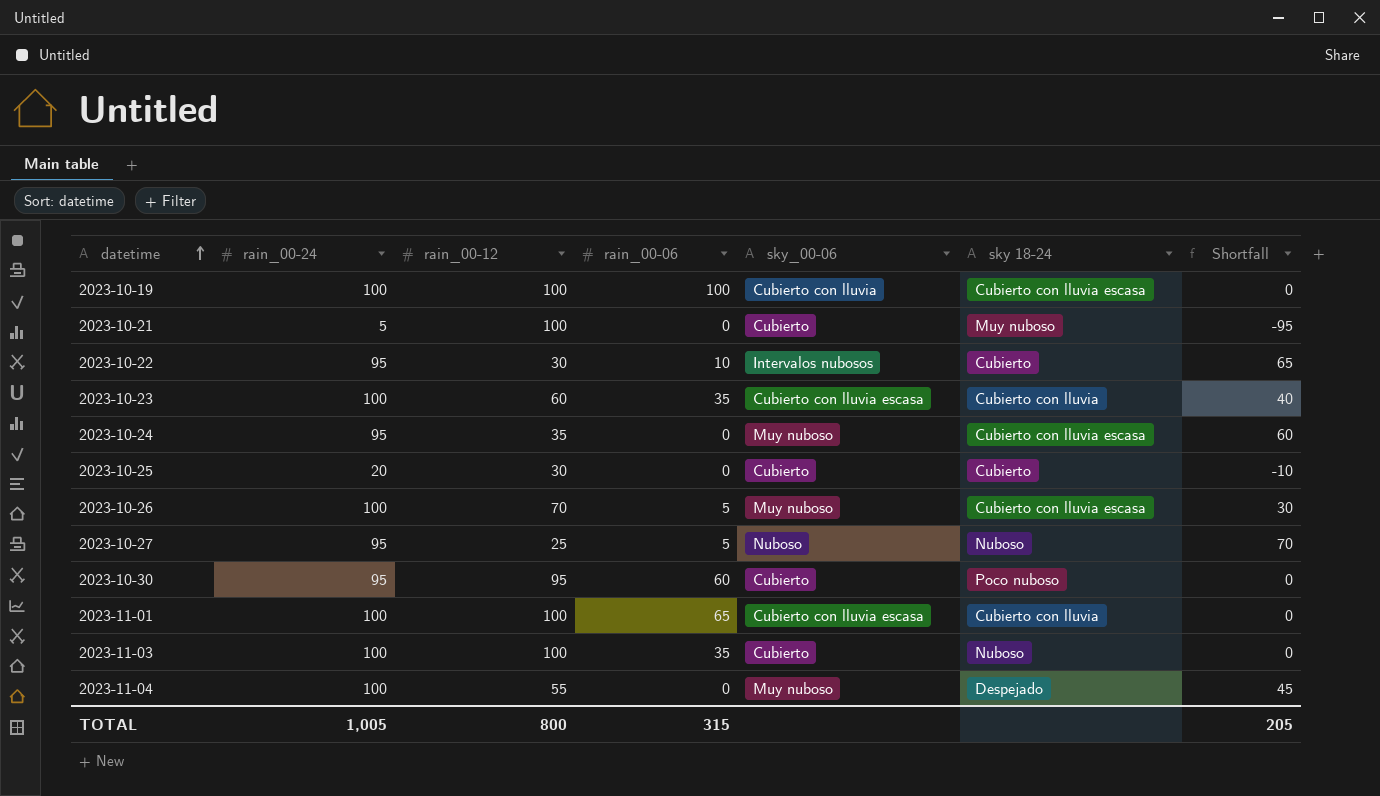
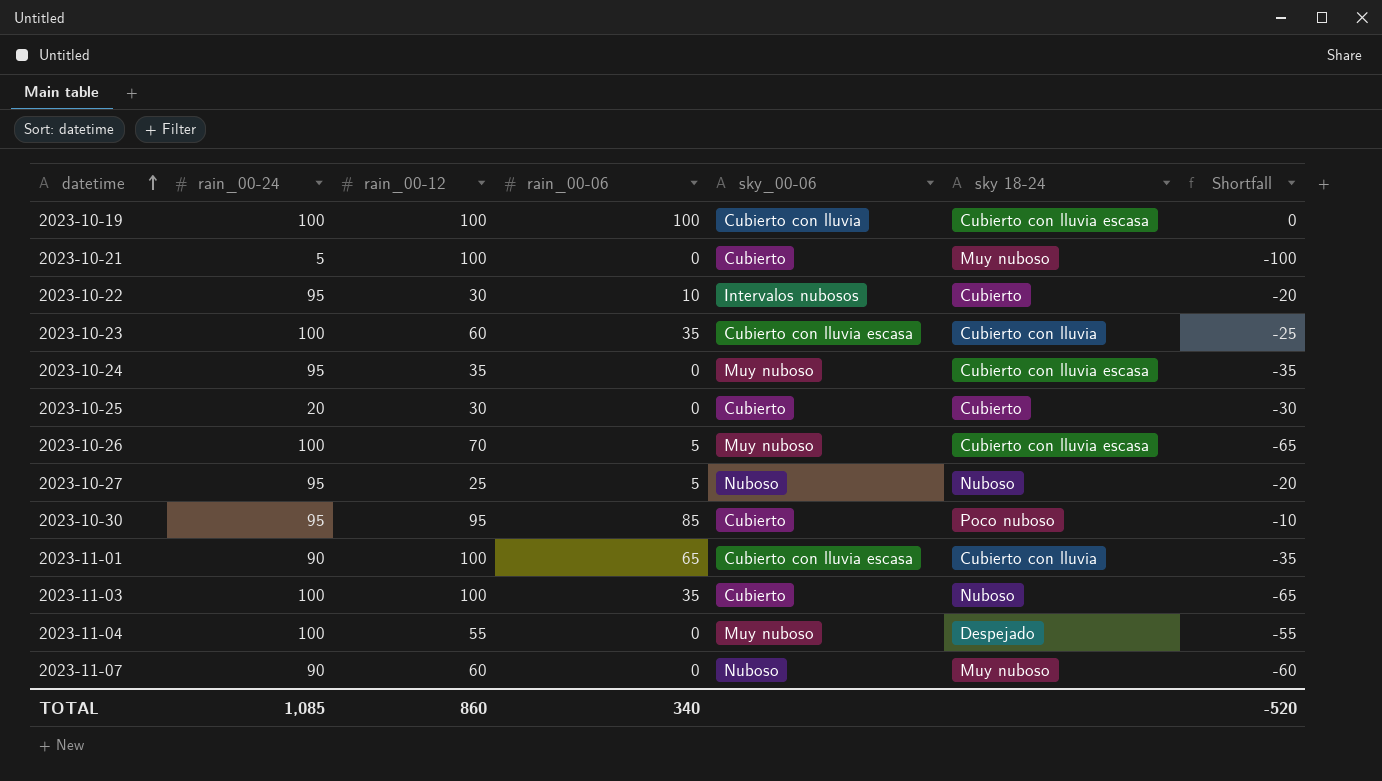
column Shortfall | formula: [rain_00-24] - [rain_00-12] -> [rain_00-06] - [rain_00-12]
2023-10-30 | rain_00-06: 60 -> 85
2023-11-01 | rain_00-24: 100 -> 90
row 2023-11-07: none -> 90 | 60 | 0 | Nuboso | Muy nuboso | -60
TOTAL | rain_00-24: 1,005 -> 1,085
TOTAL | rain_00-12: 800 -> 860
TOTAL | rain_00-06: 315 -> 340
TOTAL | Shortfall: 205 -> -520

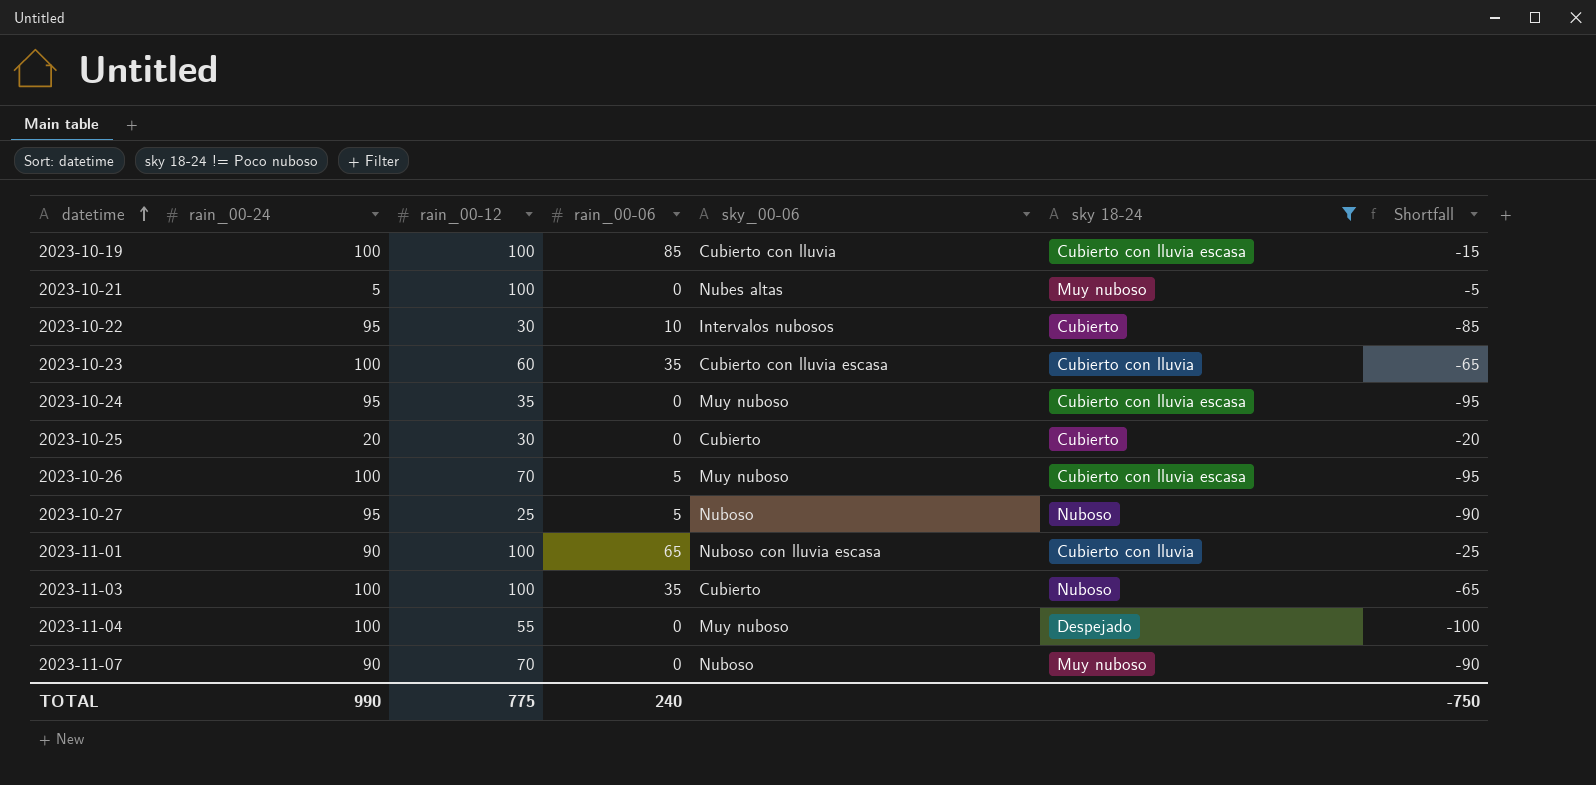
filter: none -> sky 18-24 != Poco nuboso
column Shortfall | formula: [rain_00-06] - [rain_00-12] -> [rain_00-06] - [rain_00-24]
2023-10-19 | rain_00-06: 100 -> 85
2023-10-21 | sky_00-06: Cubierto -> Nubes altas
2023-11-01 | sky_00-06: Cubierto con lluvia escasa -> Nuboso con lluvia escasa
2023-11-07 | rain_00-12: 60 -> 70
TOTAL | rain_00-24: 1,085 -> 990
TOTAL | rain_00-12: 860 -> 775
TOTAL | rain_00-06: 340 -> 240
TOTAL | Shortfall: -520 -> -750

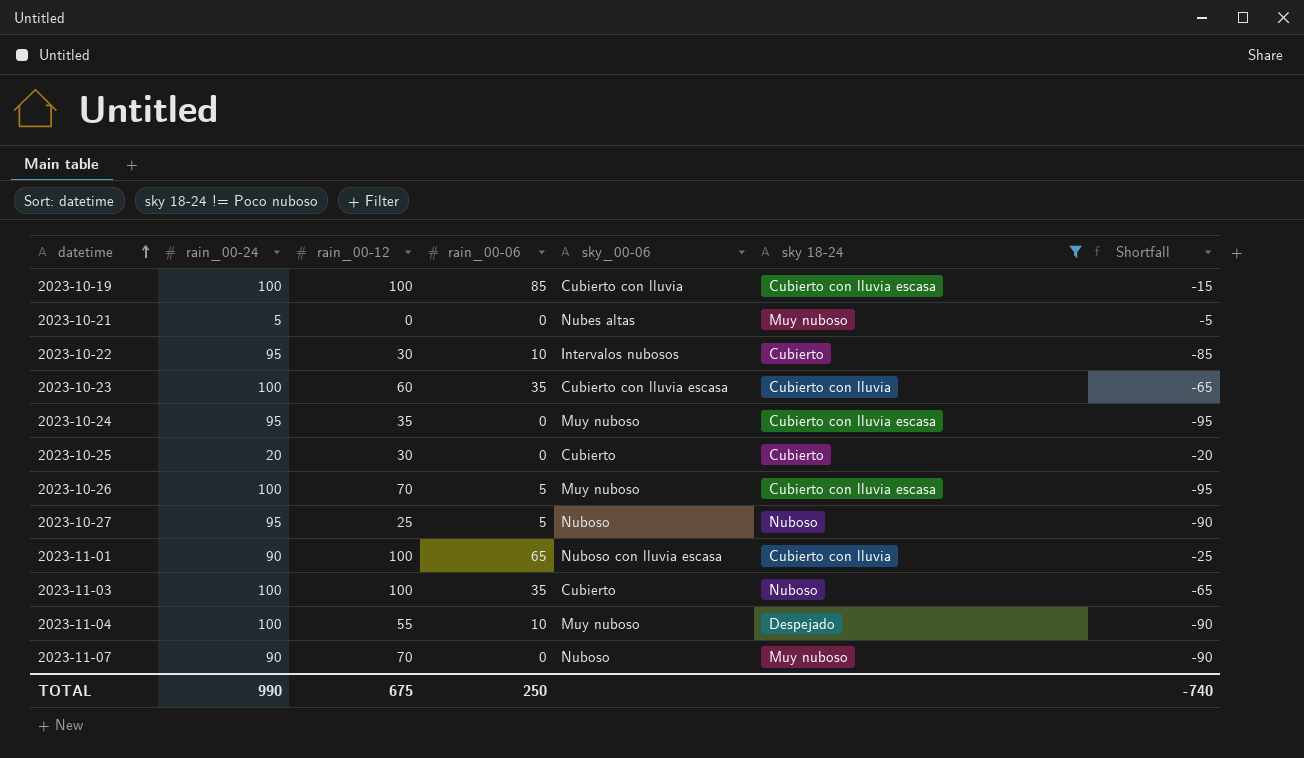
2023-10-21 | rain_00-12: 100 -> 0
2023-11-04 | rain_00-06: 0 -> 10
2023-11-04 | Shortfall: -100 -> -90
TOTAL | rain_00-12: 775 -> 675
TOTAL | rain_00-06: 240 -> 250
TOTAL | Shortfall: -750 -> -740

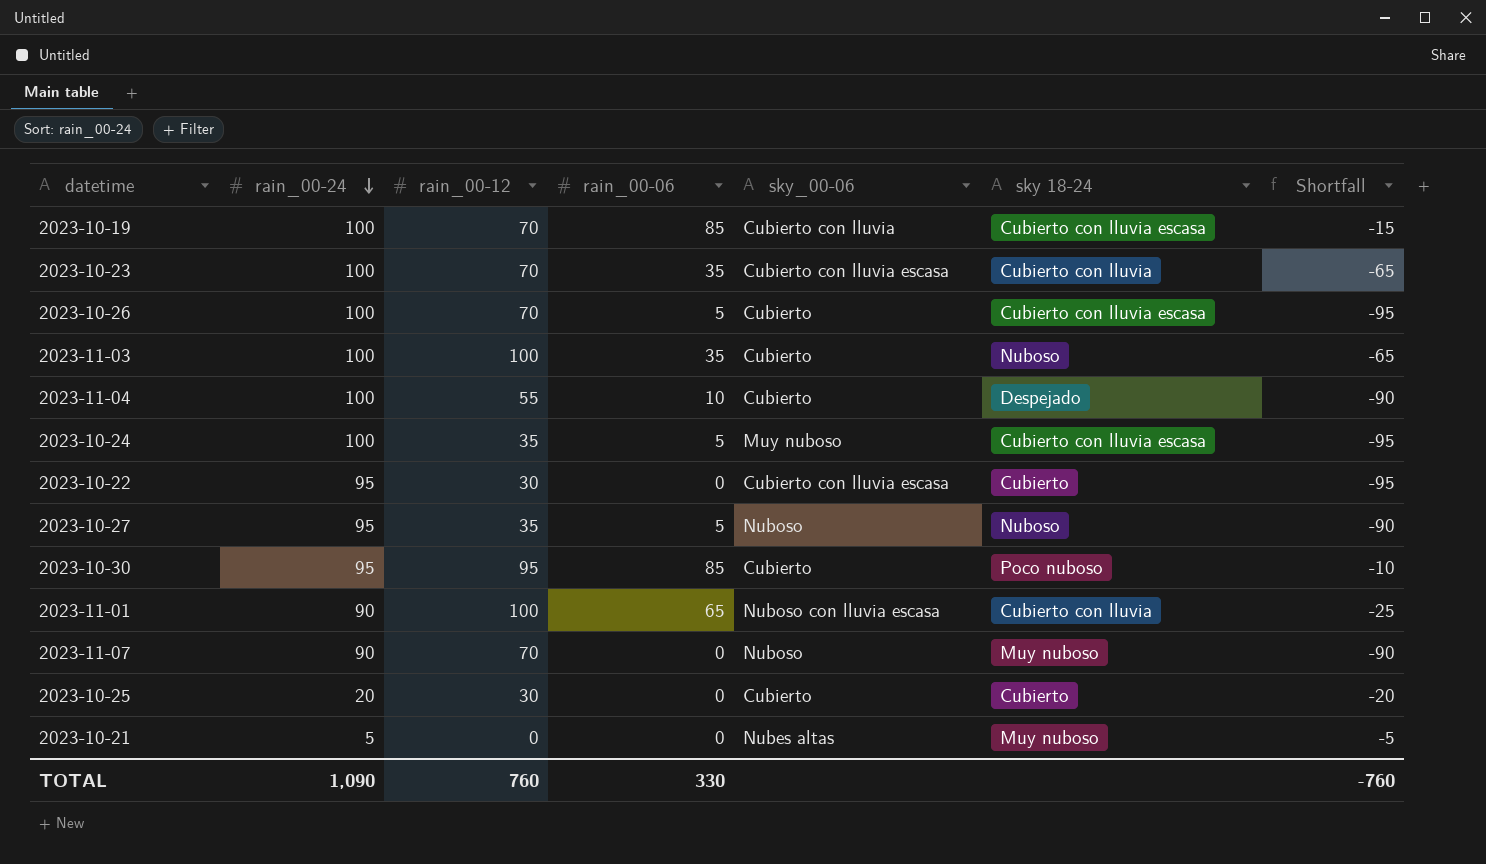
filter: sky 18-24 != Poco nuboso -> none
row order: datetime ascending -> rain_00-24 descending
2023-10-19 | rain_00-12: 100 -> 70
2023-10-23 | rain_00-12: 60 -> 70
2023-10-26 | sky_00-06: Muy nuboso -> Cubierto
2023-11-04 | sky_00-06: Muy nuboso -> Cubierto
2023-10-24 | rain_00-24: 95 -> 100
2023-10-24 | rain_00-06: 0 -> 5
2023-10-22 | rain_00-06: 10 -> 0
2023-10-22 | sky_00-06: Intervalos nubosos -> Cubierto con lluvia escasa
2023-10-22 | Shortfall: -85 -> -95
2023-10-27 | rain_00-12: 25 -> 35
TOTAL | rain_00-24: 990 -> 1,090
TOTAL | rain_00-12: 675 -> 760
TOTAL | rain_00-06: 250 -> 330
TOTAL | Shortfall: -740 -> -760

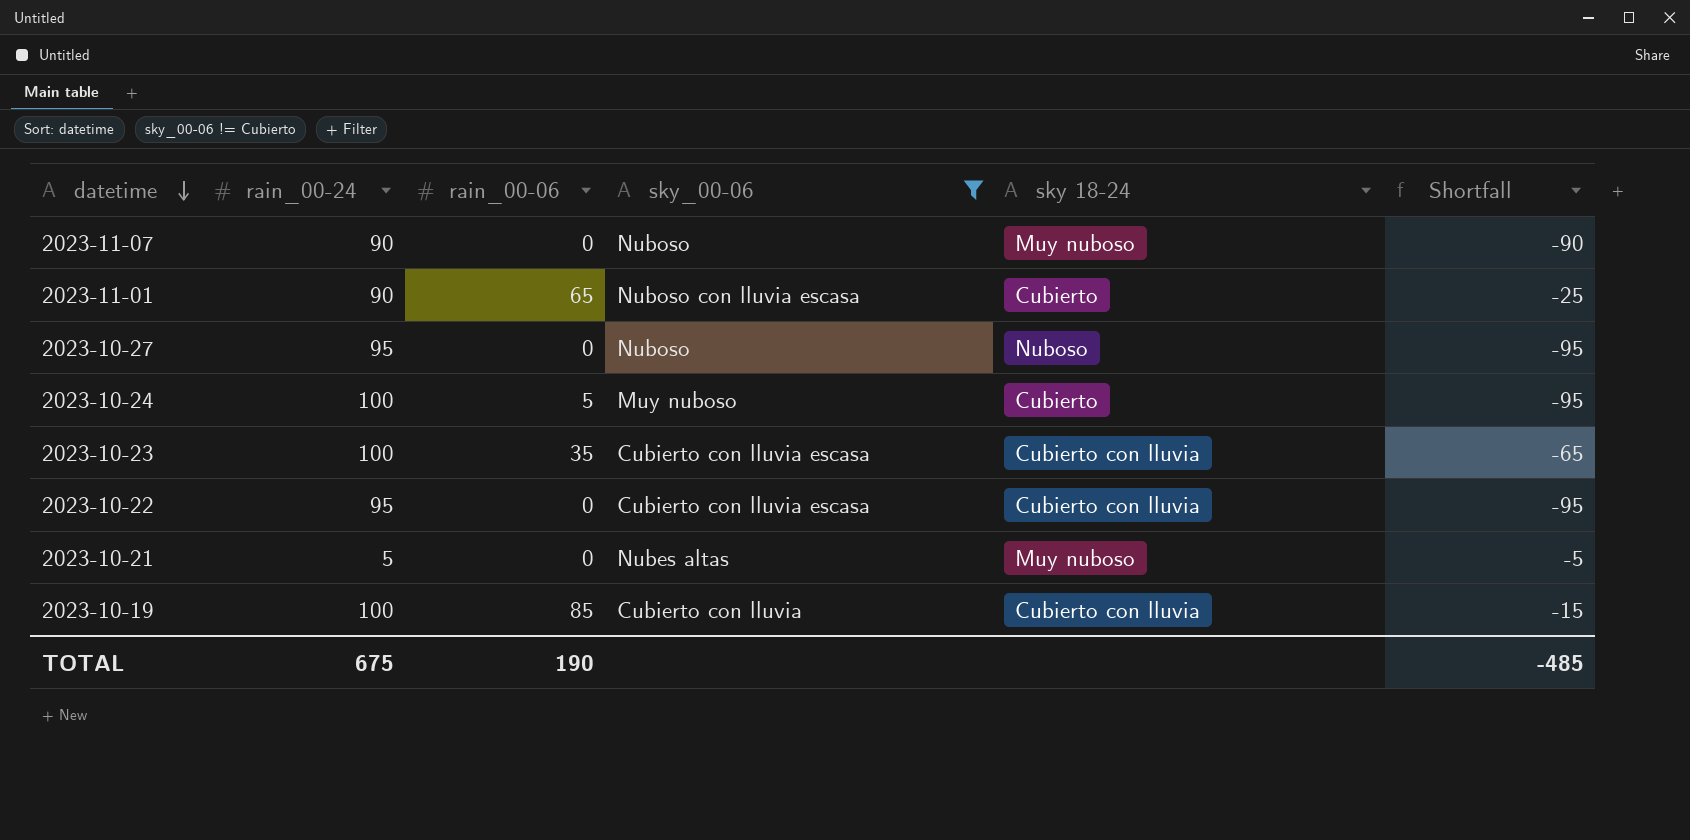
filter: none -> sky_00-06 != Cubierto
row order: rain_00-24 descending -> datetime descending
column rain_00-12 | position: 3 -> none
2023-11-01 | sky 18-24: Cubierto con lluvia -> Cubierto
2023-10-27 | rain_00-06: 5 -> 0
2023-10-27 | Shortfall: -90 -> -95
2023-10-24 | sky 18-24: Cubierto con lluvia escasa -> Cubierto
2023-10-22 | sky 18-24: Cubierto -> Cubierto con lluvia
2023-10-19 | sky 18-24: Cubierto con lluvia escasa -> Cubierto con lluvia
TOTAL | rain_00-24: 1,090 -> 675
TOTAL | rain_00-06: 330 -> 190
TOTAL | Shortfall: -760 -> -485

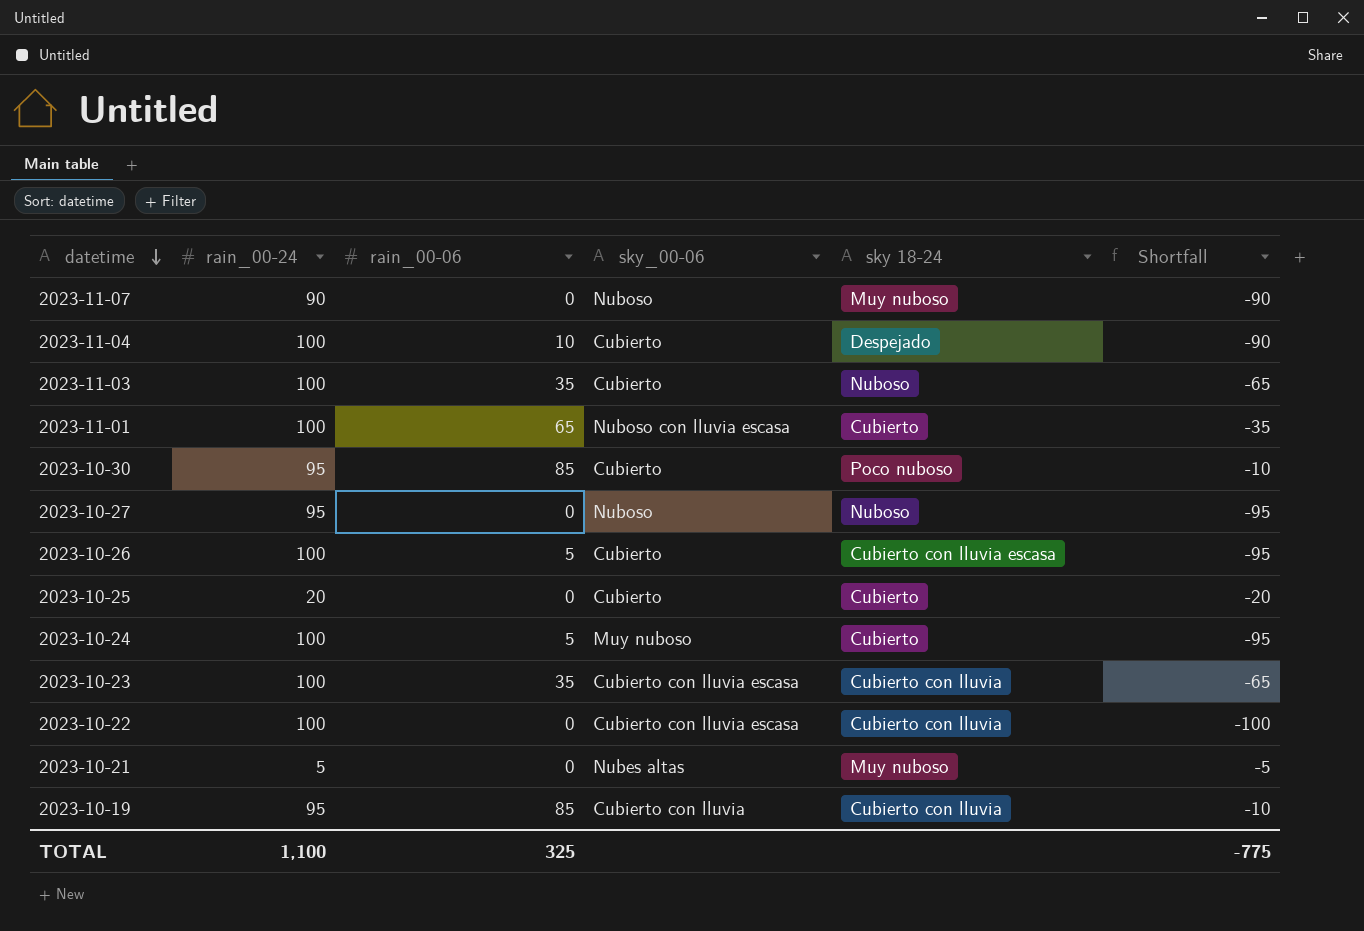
filter: sky_00-06 != Cubierto -> none
2023-11-01 | rain_00-24: 90 -> 100
2023-11-01 | Shortfall: -25 -> -35
2023-10-22 | rain_00-24: 95 -> 100
2023-10-22 | Shortfall: -95 -> -100
2023-10-19 | rain_00-24: 100 -> 95
2023-10-19 | Shortfall: -15 -> -10
TOTAL | rain_00-24: 675 -> 1,100
TOTAL | rain_00-06: 190 -> 325
TOTAL | Shortfall: -485 -> -775

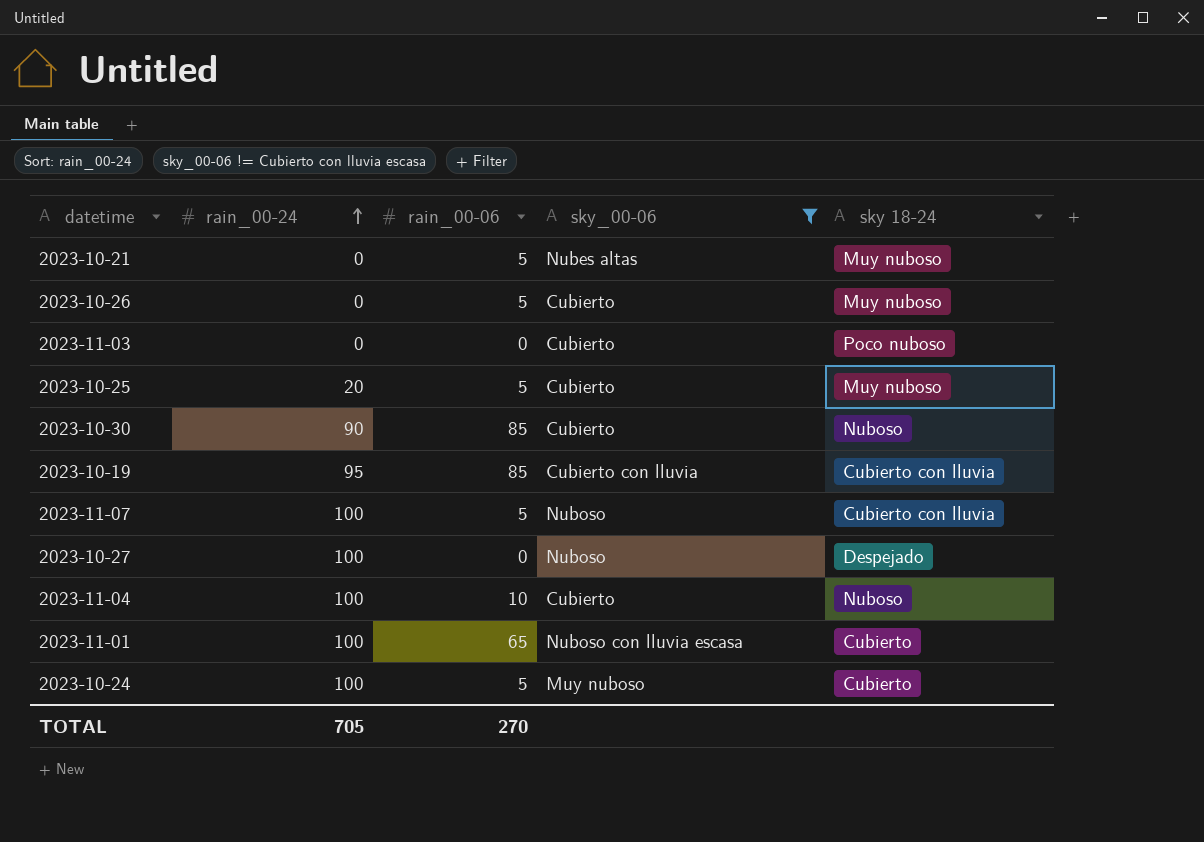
filter: none -> sky_00-06 != Cubierto con lluvia escasa
row order: datetime descending -> rain_00-24 ascending
column Shortfall | formula: [rain_00-06] - [rain_00-24] -> none
2023-10-21 | rain_00-24: 5 -> 0
2023-10-21 | rain_00-06: 0 -> 5
2023-10-26 | rain_00-24: 100 -> 0
2023-10-26 | sky 18-24: Cubierto con lluvia escasa -> Muy nuboso
2023-11-03 | rain_00-24: 100 -> 0
2023-11-03 | rain_00-06: 35 -> 0
2023-11-03 | sky 18-24: Nuboso -> Poco nuboso
2023-10-25 | rain_00-06: 0 -> 5
2023-10-25 | sky 18-24: Cubierto -> Muy nuboso
2023-10-30 | rain_00-24: 95 -> 90
2023-10-30 | sky 18-24: Poco nuboso -> Nuboso
2023-11-07 | rain_00-24: 90 -> 100
2023-11-07 | rain_00-06: 0 -> 5
2023-11-07 | sky 18-24: Muy nuboso -> Cubierto con lluvia
2023-10-27 | rain_00-24: 95 -> 100
2023-10-27 | sky 18-24: Nuboso -> Despejado
2023-11-04 | sky 18-24: Despejado -> Nuboso
TOTAL | rain_00-24: 1,100 -> 705
TOTAL | rain_00-06: 325 -> 270

